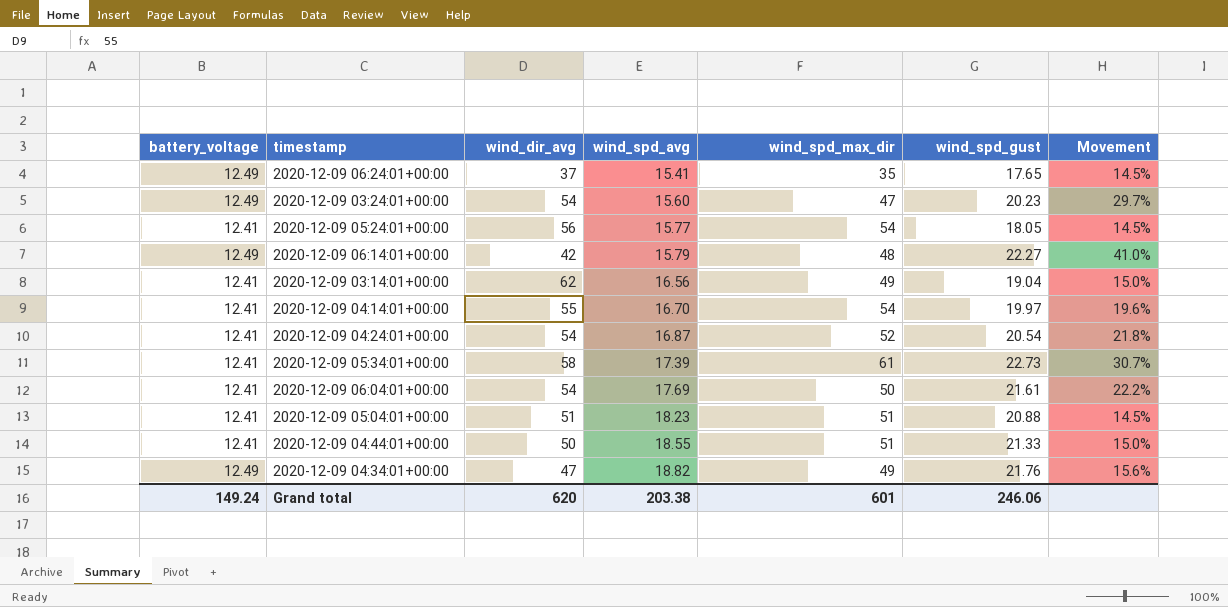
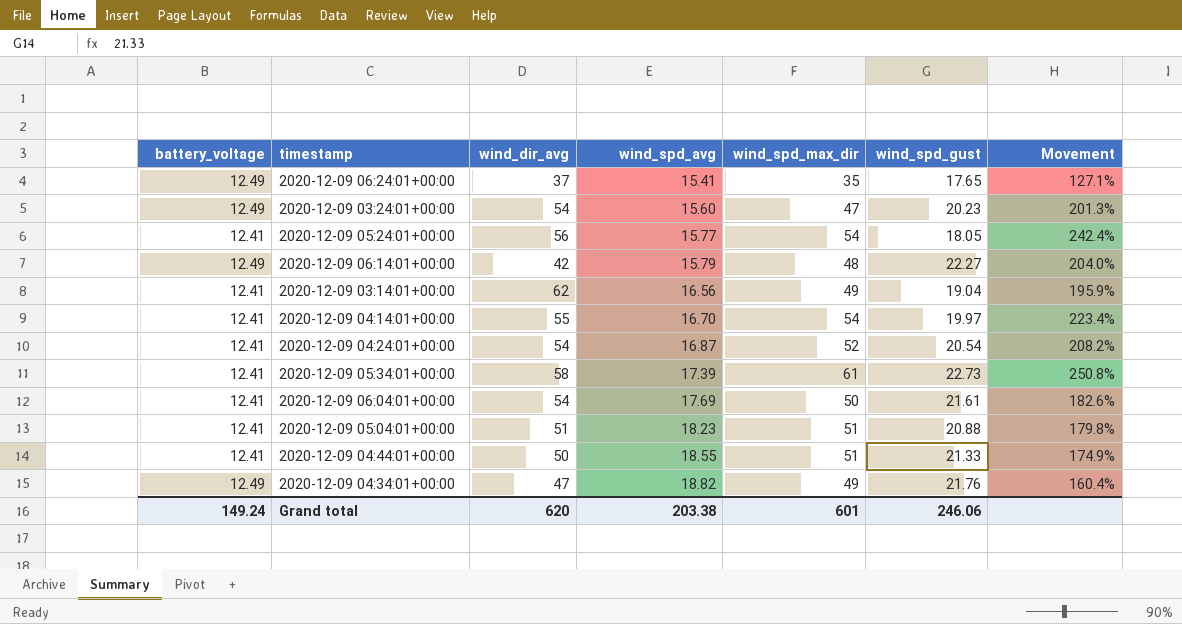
column Movement | formula: ([wind_spd_gust] - [wind_spd_avg]) / [wind_spd_avg] -> ([wind_spd_max_dir] - [wind_spd_avg]) / [wind_spd_avg]

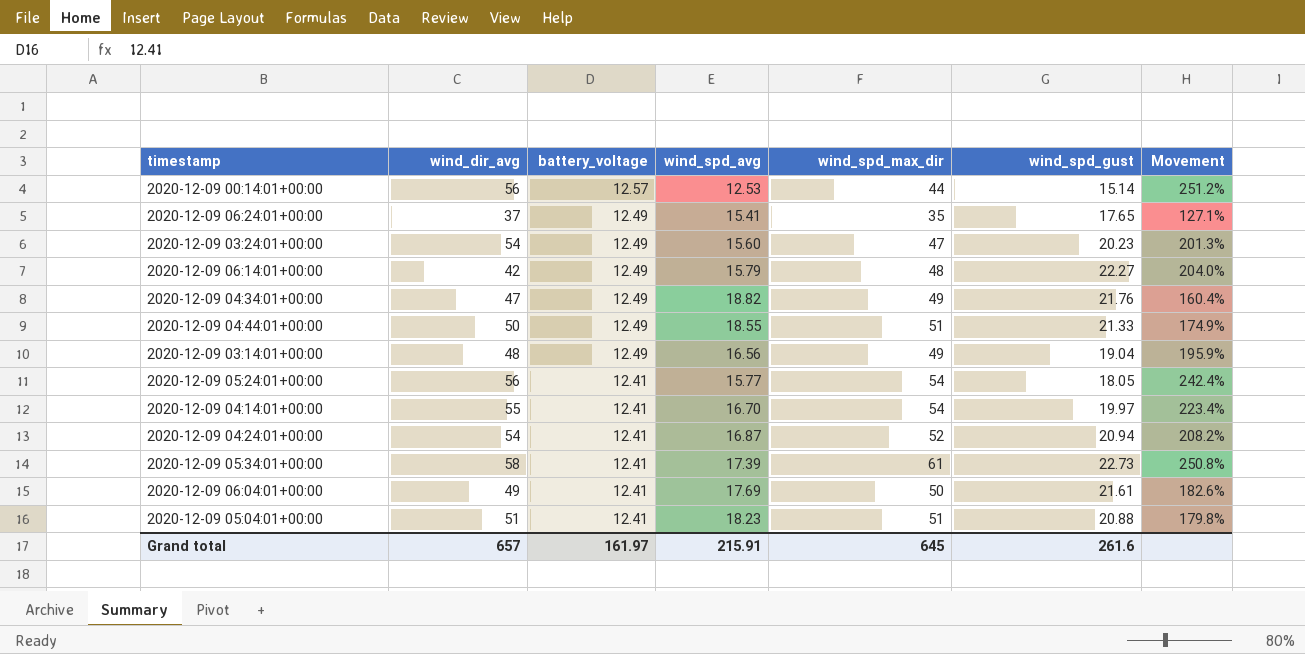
row order: wind_spd_avg ascending -> battery_voltage descending
column battery_voltage | position: 1 -> 3
row 2020-12-09 00:14:01+00:00: none -> 56 | 12.57 | 12.53 | 44 | 15.14 | 251.2%
2020-12-09 04:44:01+00:00 | battery_voltage: 12.41 -> 12.49
2020-12-09 03:14:01+00:00 | wind_dir_avg: 62 -> 48
2020-12-09 03:14:01+00:00 | battery_voltage: 12.41 -> 12.49
2020-12-09 04:24:01+00:00 | wind_spd_gust: 20.54 -> 20.94
2020-12-09 06:04:01+00:00 | wind_dir_avg: 54 -> 49
Grand total | wind_dir_avg: 620 -> 657
Grand total | battery_voltage: 149.24 -> 161.97
Grand total | wind_spd_avg: 203.38 -> 215.91
Grand total | wind_spd_max_dir: 601 -> 645
Grand total | wind_spd_gust: 246.06 -> 261.6

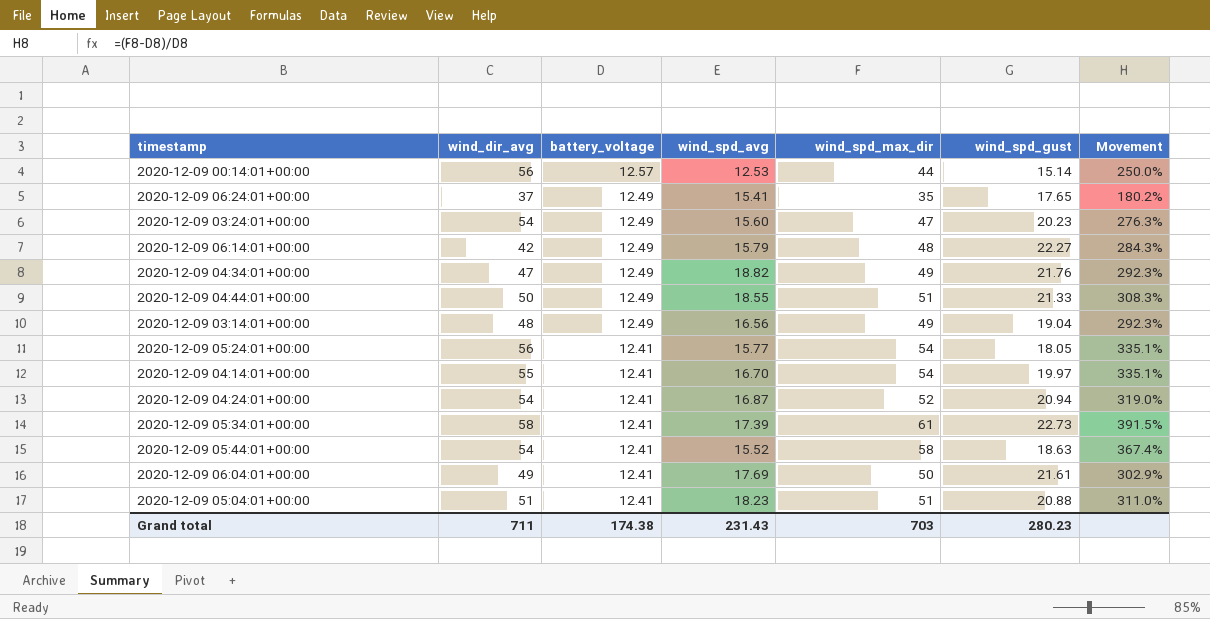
column Movement | formula: ([wind_spd_max_dir] - [wind_spd_avg]) / [wind_spd_avg] -> ([wind_spd_max_dir] - [battery_voltage]) / [battery_voltage]
row 2020-12-09 05:44:01+00:00: none -> 54 | 12.41 | 15.52 | 58 | 18.63 | 367.4%
Grand total | wind_dir_avg: 657 -> 711
Grand total | battery_voltage: 161.97 -> 174.38
Grand total | wind_spd_avg: 215.91 -> 231.43
Grand total | wind_spd_max_dir: 645 -> 703
Grand total | wind_spd_gust: 261.6 -> 280.23

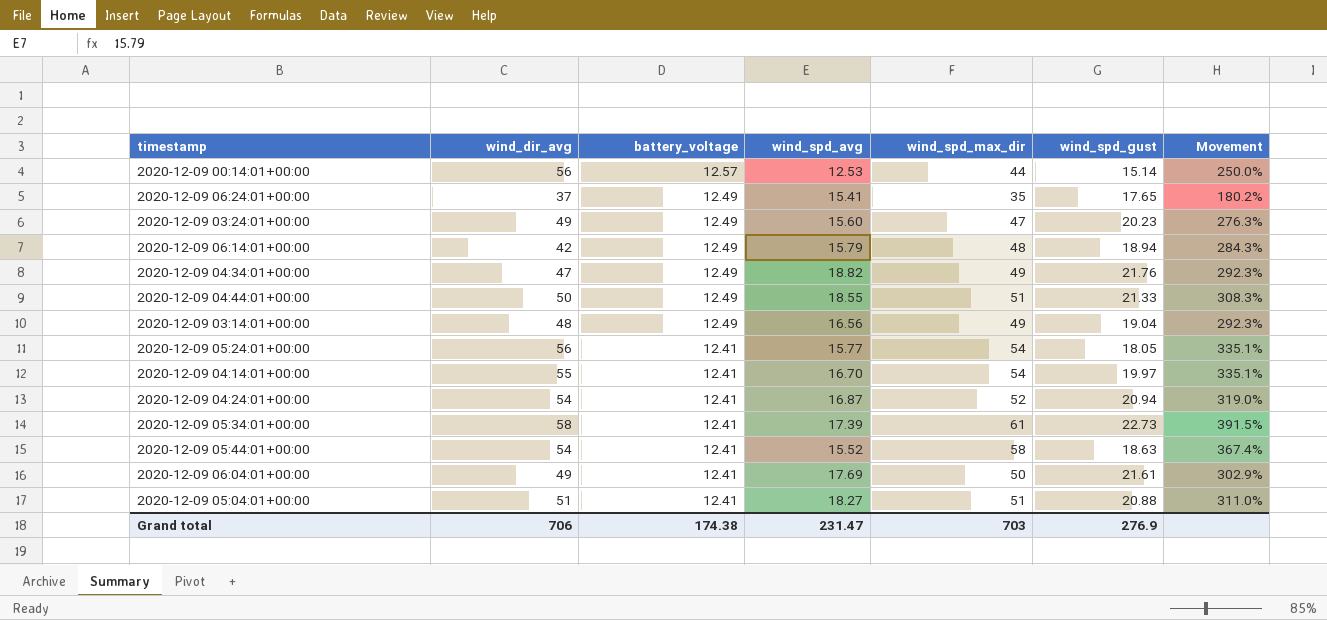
2020-12-09 03:24:01+00:00 | wind_dir_avg: 54 -> 49
2020-12-09 06:14:01+00:00 | wind_spd_gust: 22.27 -> 18.94
2020-12-09 05:04:01+00:00 | wind_spd_avg: 18.23 -> 18.27
Grand total | wind_dir_avg: 711 -> 706
Grand total | wind_spd_avg: 231.43 -> 231.47
Grand total | wind_spd_gust: 280.23 -> 276.9

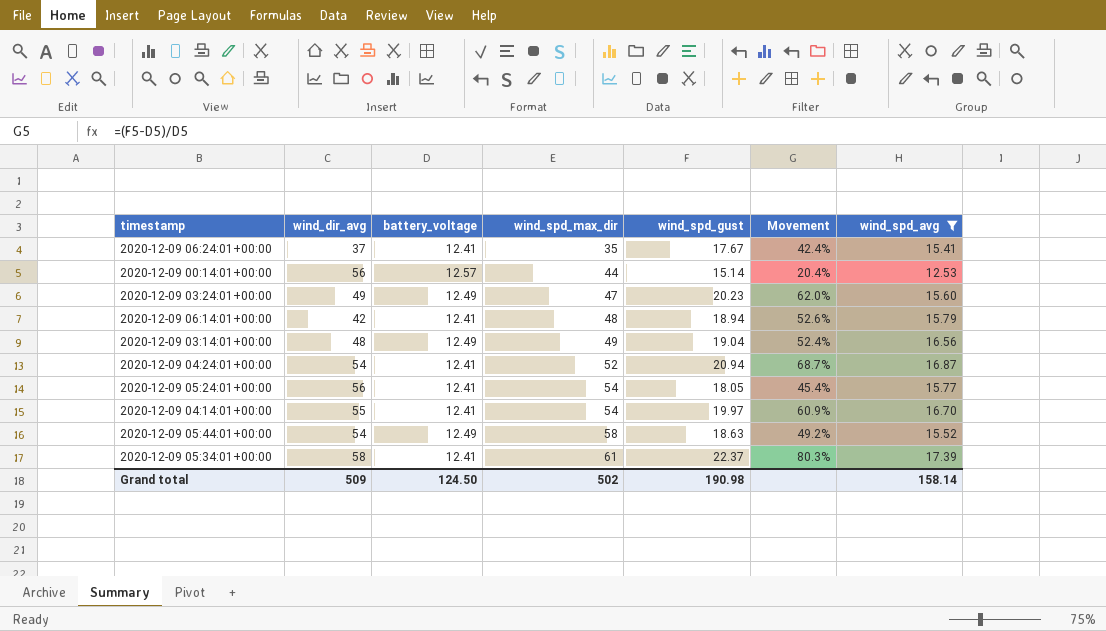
filter: none -> wind_spd_avg <= 17.39
row order: battery_voltage descending -> wind_spd_max_dir ascending
column Movement | formula: ([wind_spd_max_dir] - [battery_voltage]) / [battery_voltage] -> ([wind_spd_gust] - [battery_voltage]) / [battery_voltage]
column wind_spd_avg | position: 4 -> 7
2020-12-09 06:24:01+00:00 | battery_voltage: 12.49 -> 12.41
2020-12-09 06:24:01+00:00 | wind_spd_gust: 17.65 -> 17.67
2020-12-09 06:14:01+00:00 | battery_voltage: 12.49 -> 12.41
2020-12-09 05:44:01+00:00 | battery_voltage: 12.41 -> 12.49
2020-12-09 05:34:01+00:00 | wind_spd_gust: 22.73 -> 22.37
Grand total | wind_dir_avg: 706 -> 509
Grand total | battery_voltage: 174.38 -> 124.50
Grand total | wind_spd_max_dir: 703 -> 502
Grand total | wind_spd_gust: 276.9 -> 190.98
Grand total | wind_spd_avg: 231.47 -> 158.14

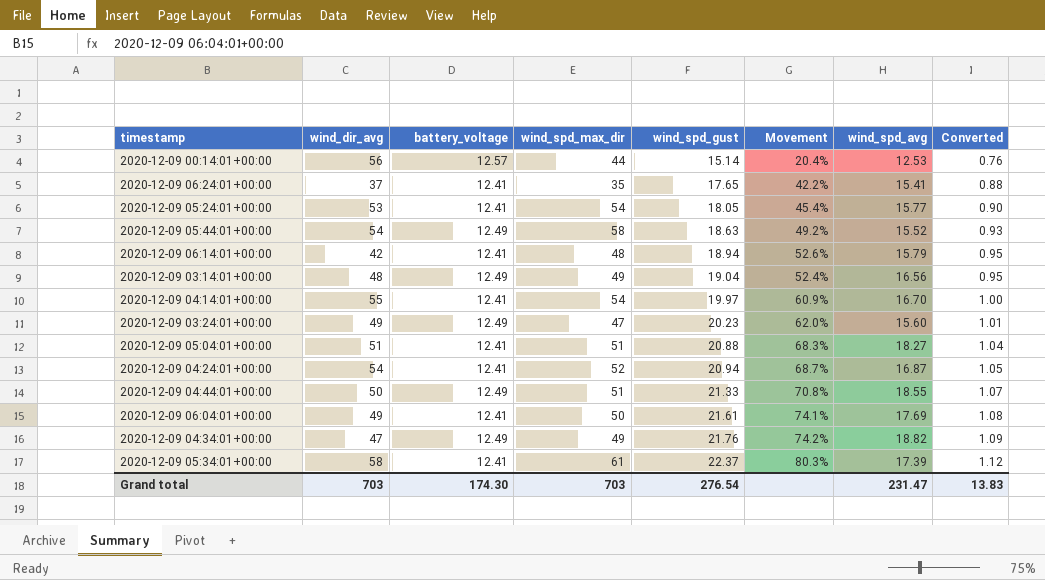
filter: wind_spd_avg <= 17.39 -> none
row order: wind_spd_max_dir ascending -> wind_spd_gust ascending
column Converted | formula: none -> [wind_spd_gust] * 0.05
2020-12-09 06:24:01+00:00 | wind_spd_gust: 17.67 -> 17.65
2020-12-09 06:24:01+00:00 | Movement: 42.4% -> 42.2%
2020-12-09 05:24:01+00:00 | wind_dir_avg: 56 -> 53
Grand total | wind_dir_avg: 509 -> 703
Grand total | battery_voltage: 124.50 -> 174.30
Grand total | wind_spd_max_dir: 502 -> 703
Grand total | wind_spd_gust: 190.98 -> 276.54
Grand total | wind_spd_avg: 158.14 -> 231.47

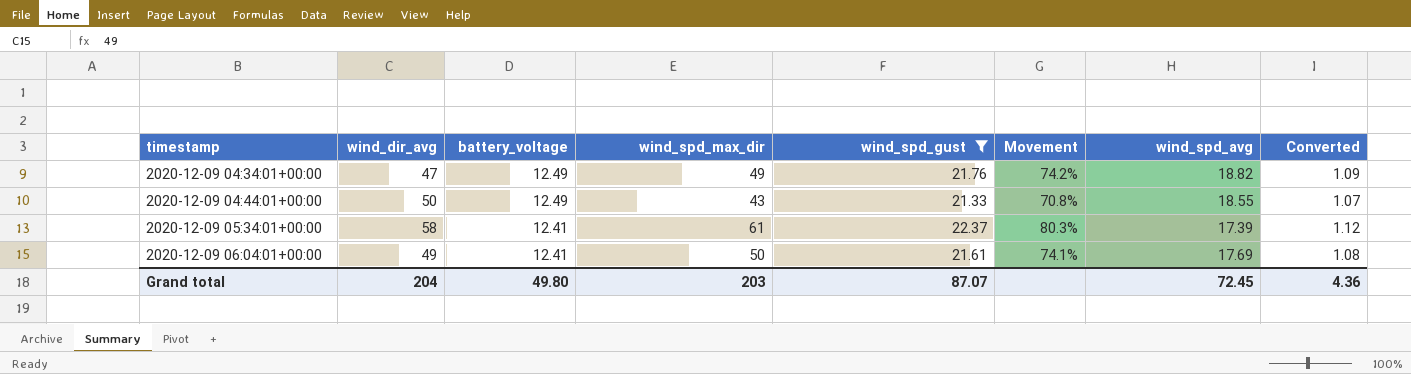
filter: none -> wind_spd_gust >= 21.33
row order: wind_spd_gust ascending -> timestamp ascending
2020-12-09 04:44:01+00:00 | wind_spd_max_dir: 51 -> 43
Grand total | wind_dir_avg: 703 -> 204
Grand total | battery_voltage: 174.30 -> 49.80
Grand total | wind_spd_max_dir: 703 -> 203
Grand total | wind_spd_gust: 276.54 -> 87.07
Grand total | wind_spd_avg: 231.47 -> 72.45
Grand total | Converted: 13.83 -> 4.36

